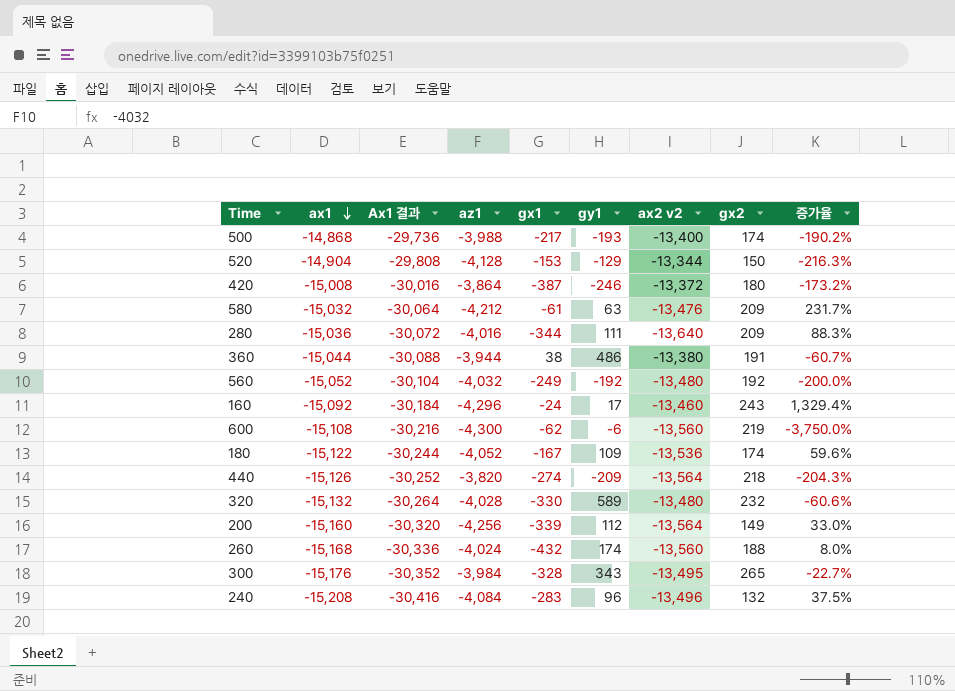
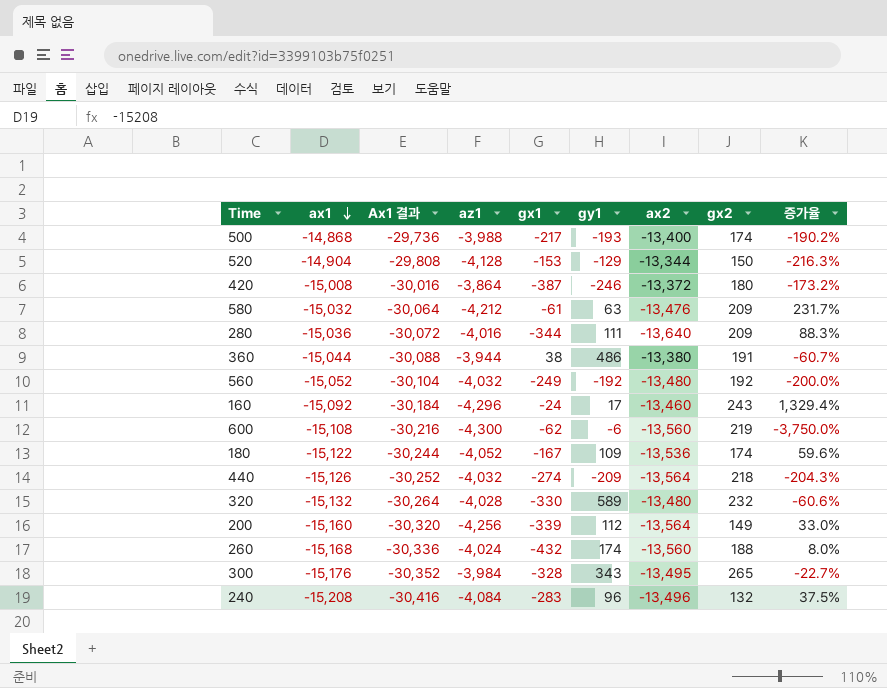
column name: ax2 v2 -> ax2
440 | az1: -3,820 -> -4,032

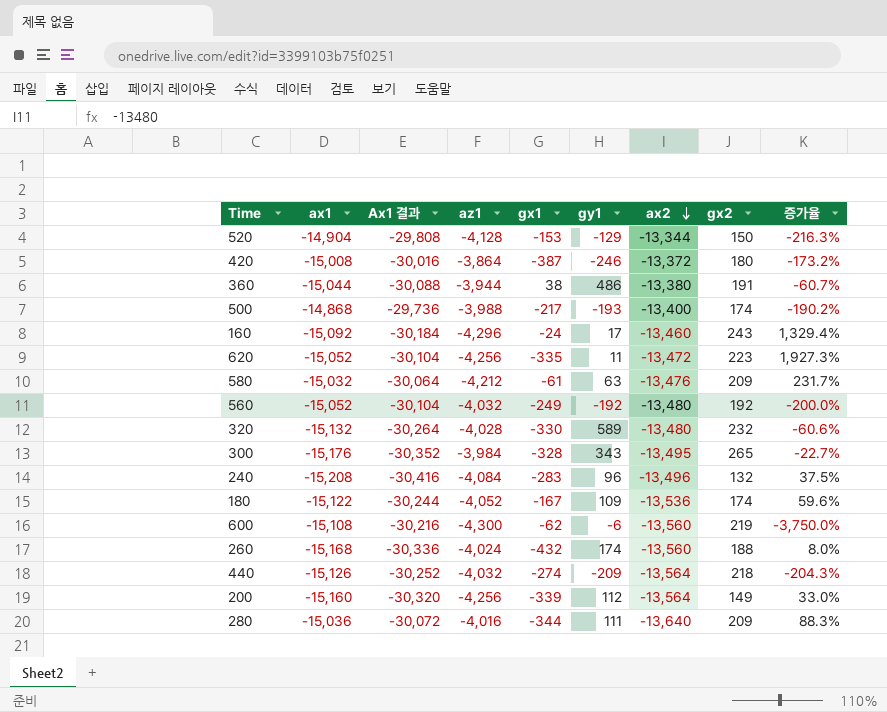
row order: ax1 descending -> ax2 descending
row 620: none -> -15,052 | -30,104 | -4,256 | -335 | 11 | -13,472 | 223 | 1,927.3%

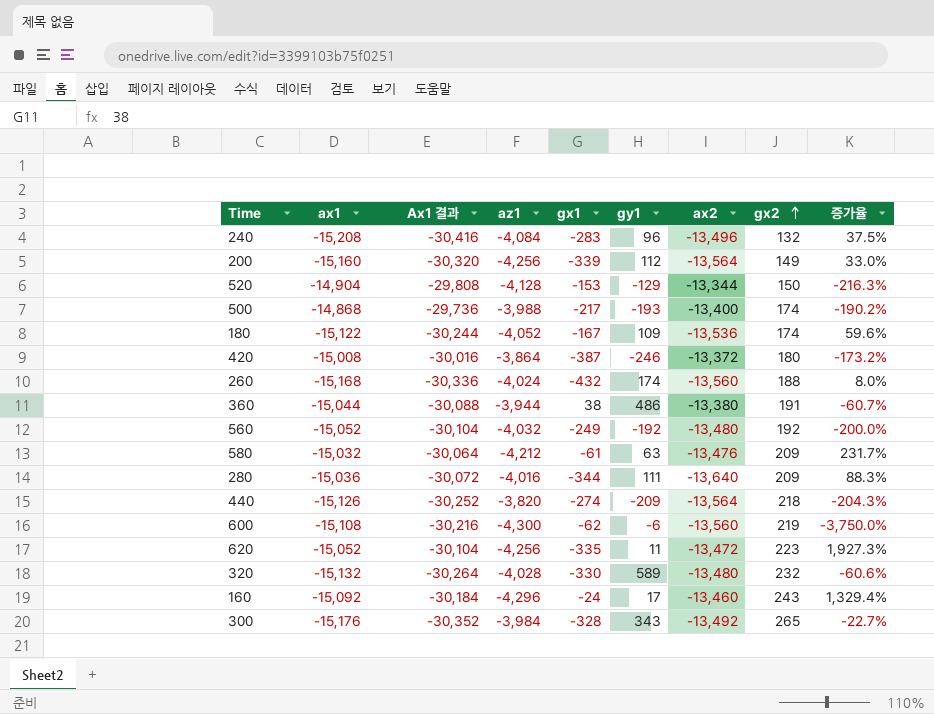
row order: ax2 descending -> gx2 ascending
440 | az1: -4,032 -> -3,820
300 | ax2: -13,495 -> -13,492

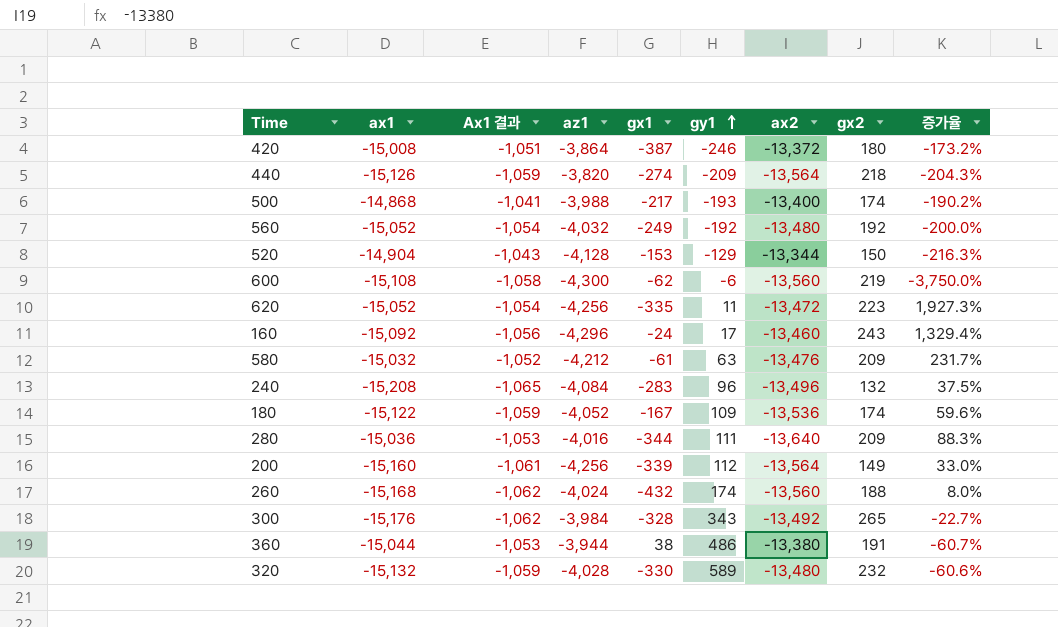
row order: gx2 ascending -> gy1 ascending
column Ax1 결과 | formula: [ax1] * 2 -> [ax1] * 0.07

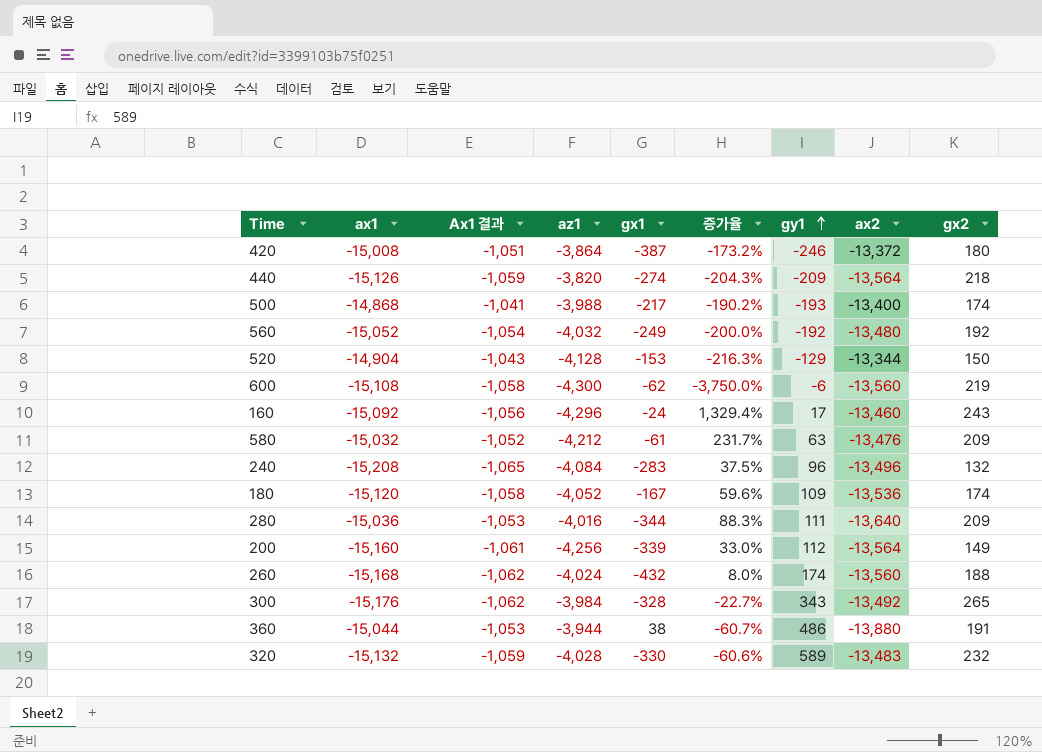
column 증가율 | position: 9 -> 6
row 620: -15,052 | -1,054 | -4,256 | -335 | 11 | -13,472 | 223 | 1,927.3% -> none
180 | ax1: -15,122 -> -15,120
180 | Ax1 결과: -1,059 -> -1,058
360 | ax2: -13,380 -> -13,880
320 | ax2: -13,480 -> -13,483

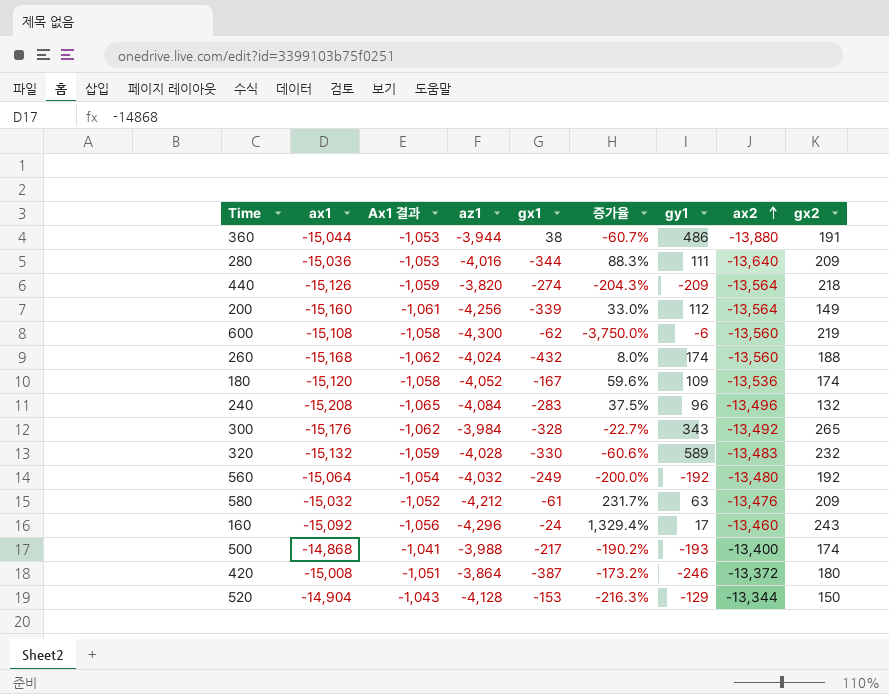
row order: gy1 ascending -> ax2 ascending
560 | ax1: -15,052 -> -15,064

